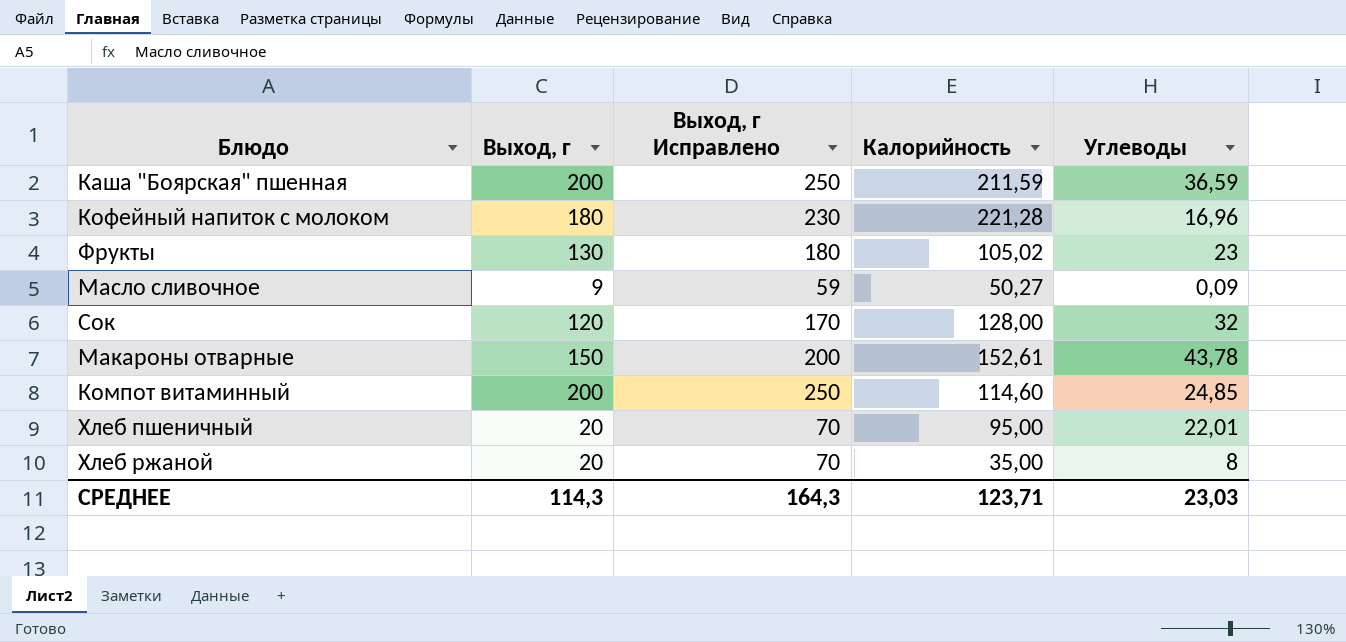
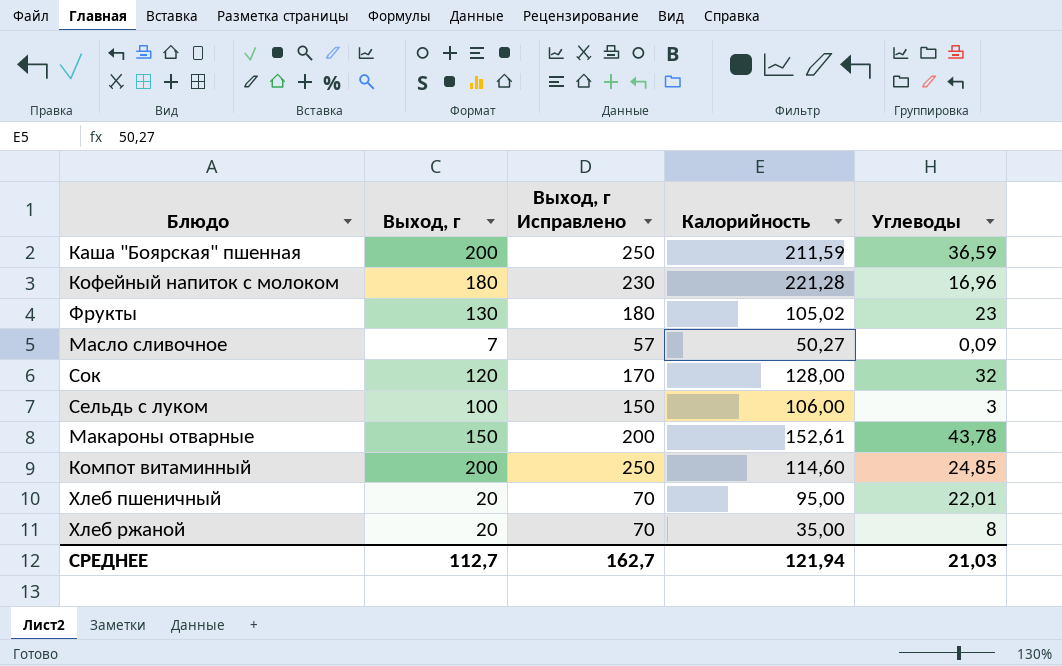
Масло сливочное | Выход, г: 9 -> 7
Масло сливочное | Выход, г Исправлено: 59 -> 57
row Сельдь с луком: none -> 100 | 150 | 106,00 | 3
СРЕДНЕЕ | Выход, г: 114,3 -> 112,7
СРЕДНЕЕ | Выход, г Исправлено: 164,3 -> 162,7
СРЕДНЕЕ | Калорийность: 123,71 -> 121,94
СРЕДНЕЕ | Углеводы: 23,03 -> 21,03

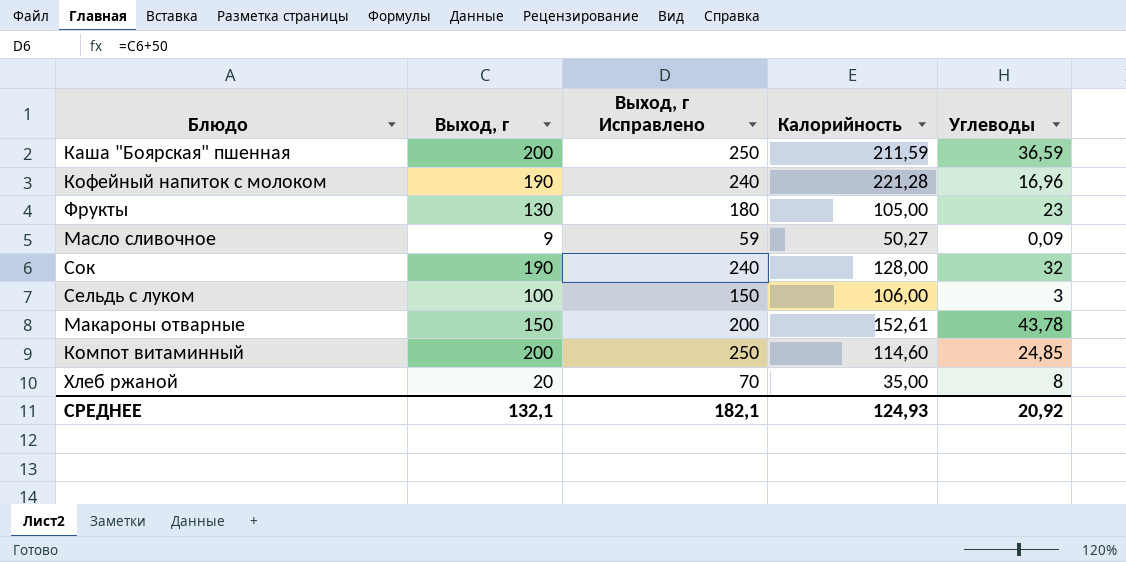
row Хлеб пшеничный: 20 | 70 | 95,00 | 22,01 -> none
Кофейный напиток с молоком | Выход, г: 180 -> 190
Кофейный напиток с молоком | Выход, г Исправлено: 230 -> 240
Фрукты | Калорийность: 105,02 -> 105,00
Масло сливочное | Выход, г: 7 -> 9
Масло сливочное | Выход, г Исправлено: 57 -> 59
Сок | Выход, г: 120 -> 190
Сок | Выход, г Исправлено: 170 -> 240
СРЕДНЕЕ | Выход, г: 112,7 -> 132,1
СРЕДНЕЕ | Выход, г Исправлено: 162,7 -> 182,1
СРЕДНЕЕ | Калорийность: 121,94 -> 124,93
СРЕДНЕЕ | Углеводы: 21,03 -> 20,92

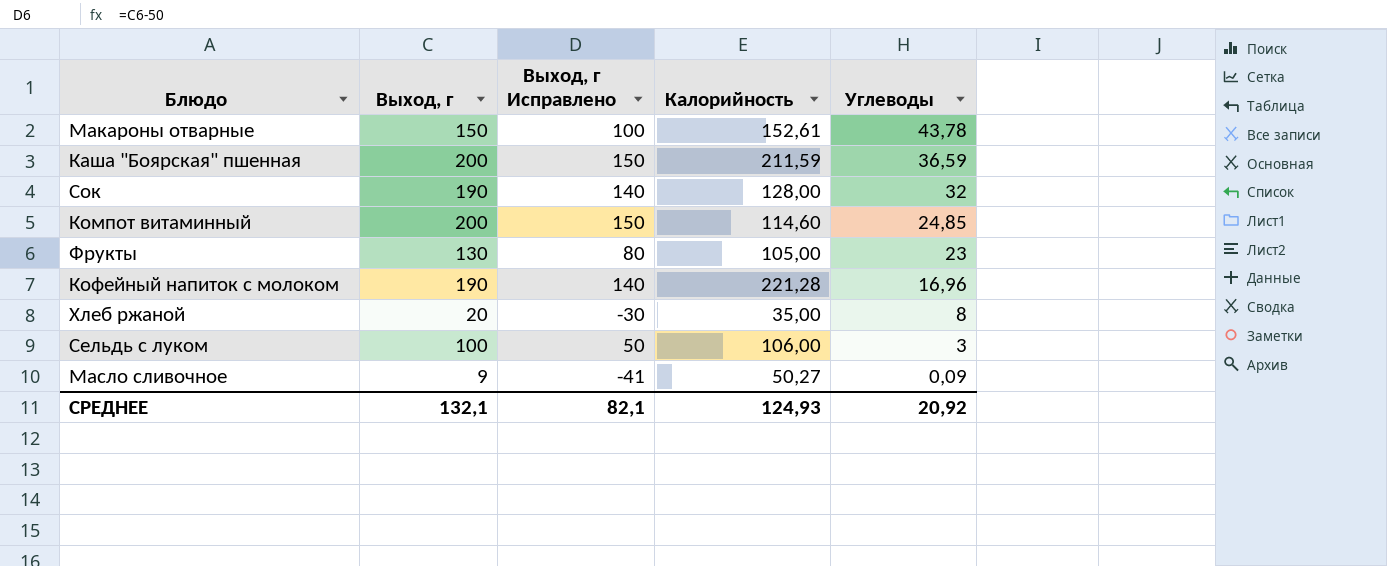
row order: none -> Углеводы descending
column Выход, г Исправлено | formula: [Выход, г] + 50 -> [Выход, г] - 50
СРЕДНЕЕ | Выход, г Исправлено: 182,1 -> 82,1

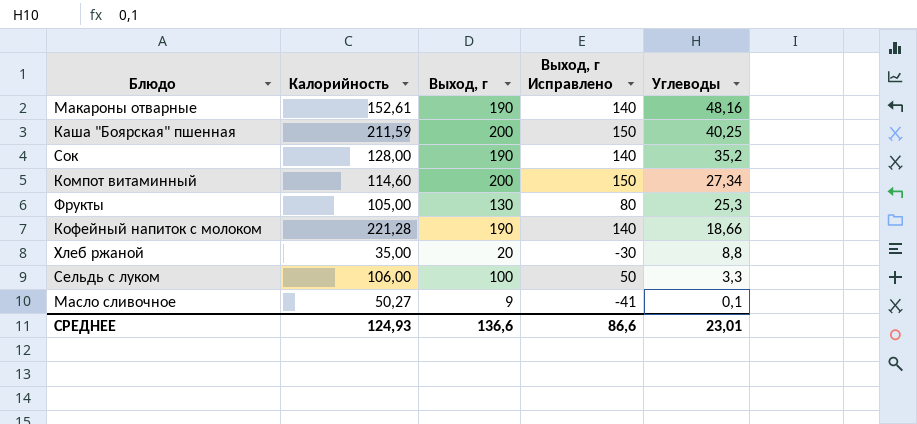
column Калорийность | position: 4 -> 2
Макароны отварные | Выход, г: 150 -> 190
Макароны отварные | Выход, г Исправлено: 100 -> 140
Макароны отварные | Углеводы: 43,78 -> 48,16
Каша "Боярская" пшенная | Углеводы: 36,59 -> 40,25
Сок | Углеводы: 32 -> 35,2
Компот витаминный | Углеводы: 24,85 -> 27,34
Фрукты | Углеводы: 23 -> 25,3
Кофейный напиток с молоком | Углеводы: 16,96 -> 18,66
Хлеб ржаной | Углеводы: 8 -> 8,8
Сельдь с луком | Углеводы: 3 -> 3,3
Масло сливочное | Углеводы: 0,09 -> 0,1
СРЕДНЕЕ | Выход, г: 132,1 -> 136,6
СРЕДНЕЕ | Выход, г Исправлено: 82,1 -> 86,6
СРЕДНЕЕ | Углеводы: 20,92 -> 23,01

